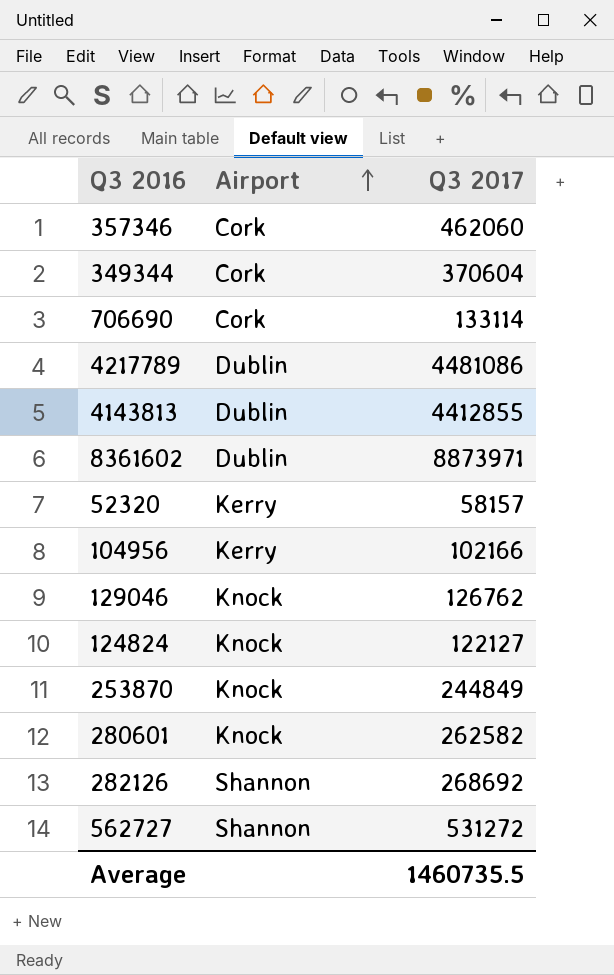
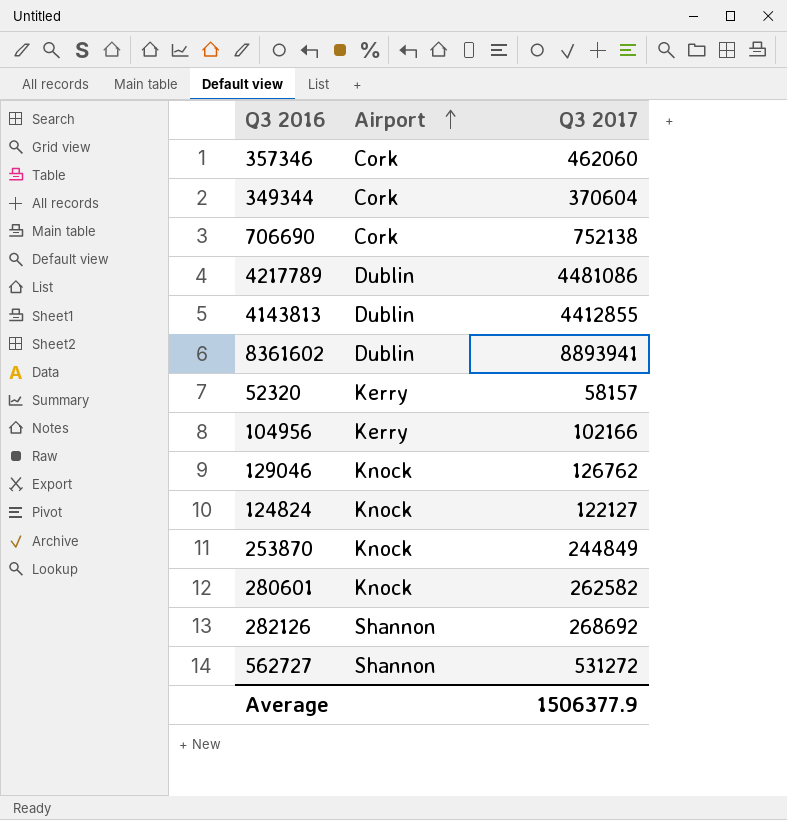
706690 | Q3 2017: 133114 -> 752138
8361602 | Q3 2017: 8873971 -> 8893941
Average | Q3 2017: 1460735.5 -> 1506377.9

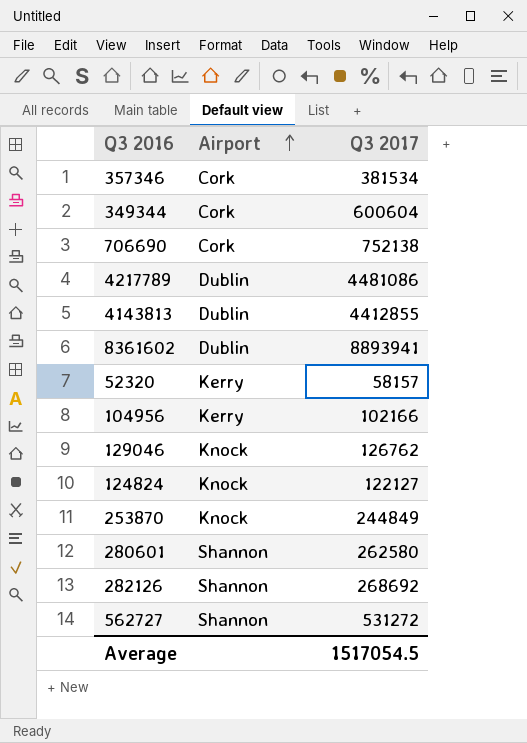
357346 | Q3 2017: 462060 -> 381534
349344 | Q3 2017: 370604 -> 600604
280601 | Airport: Knock -> Shannon
280601 | Q3 2017: 262582 -> 262580
Average | Q3 2017: 1506377.9 -> 1517054.5

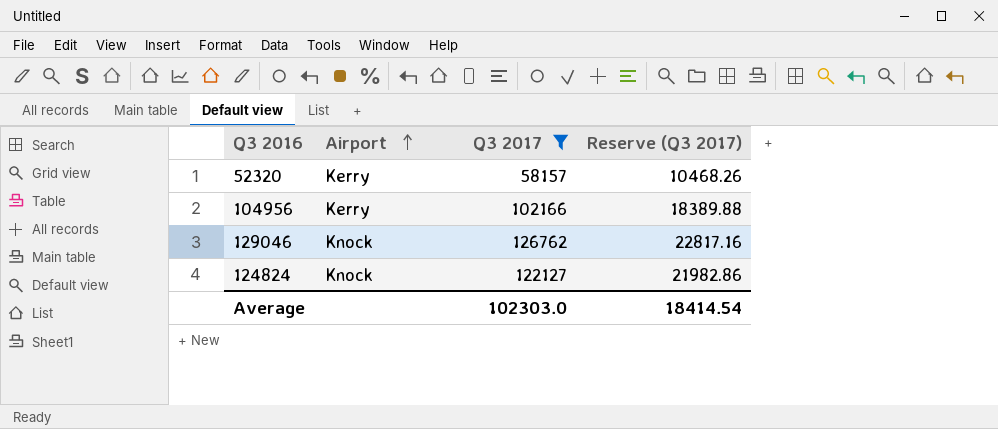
filter: none -> Q3 2017 <= 126762
column Reserve (Q3 2017) | formula: none -> [Q3 2017] * 0.18
Average | Q3 2017: 1517054.5 -> 102303.0

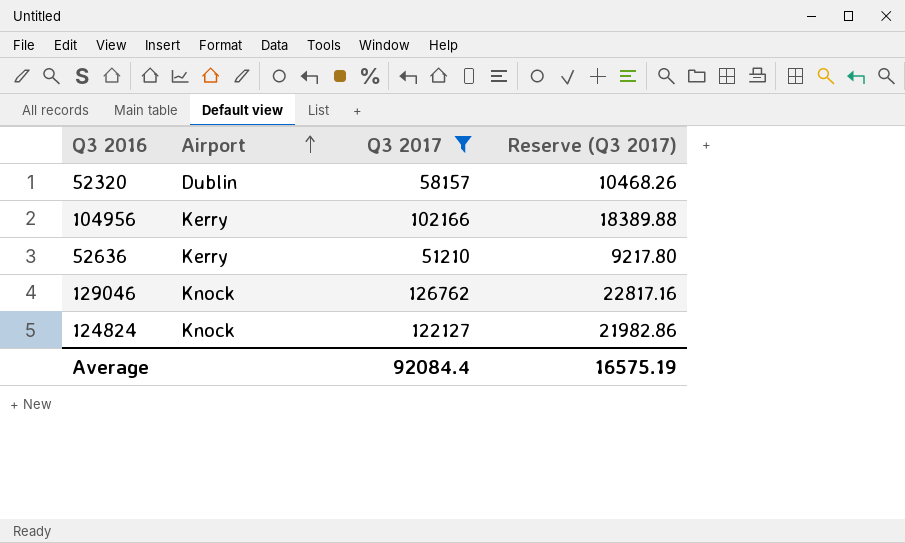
52320 | Airport: Kerry -> Dublin
row 52636: none -> Kerry | 51210 | 9217.80
Average | Q3 2017: 102303.0 -> 92084.4
Average | Reserve (Q3 2017): 18414.54 -> 16575.19

